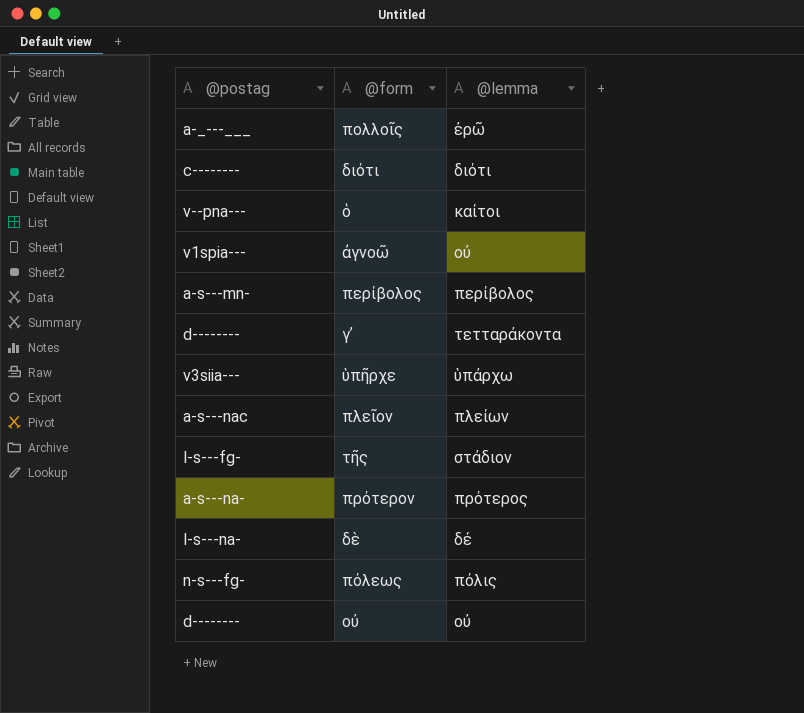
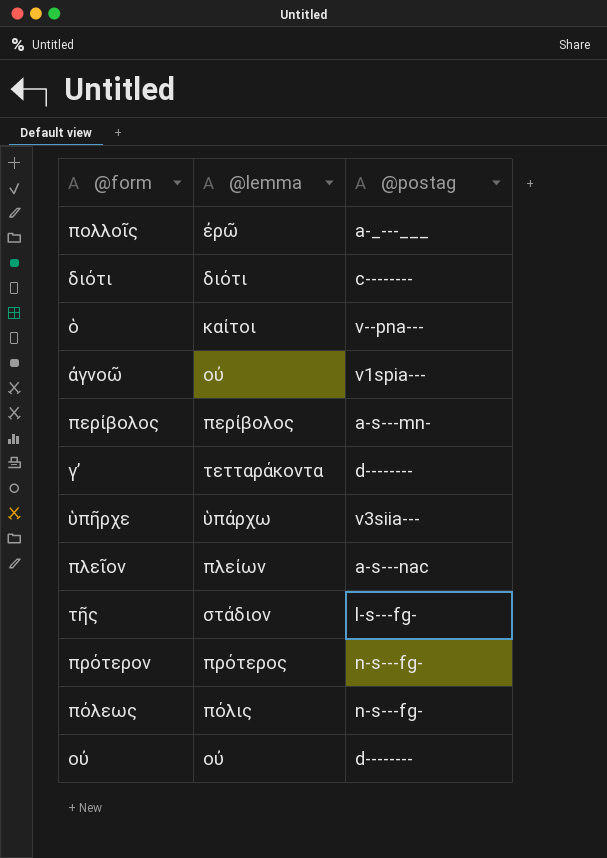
column @postag | position: 1 -> 3
row δὲ: l-s---na- | δέ -> none
πρότερον | @postag: a-s---na- -> n-s---fg-

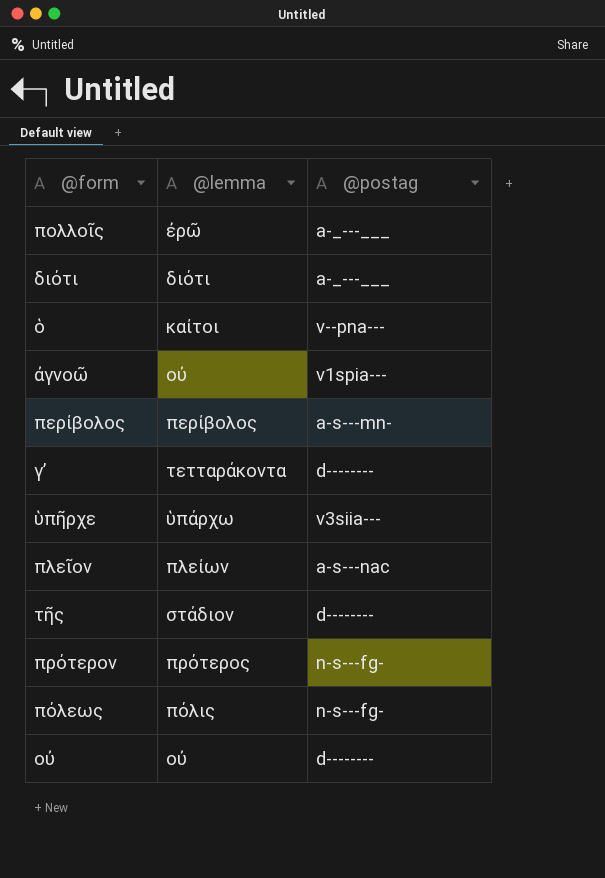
διότι | @postag: c-------- -> a-_---___
τῆς | @postag: l-s---fg- -> d--------

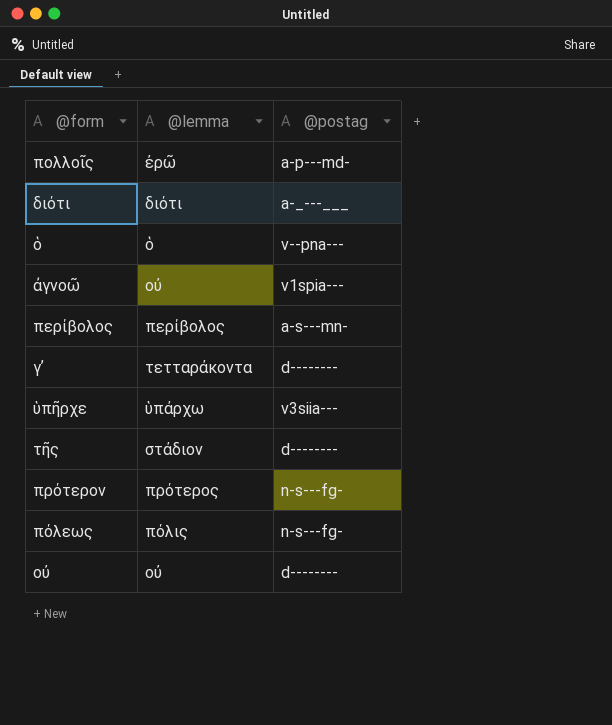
row πλεῖον: πλείων | a-s---nac -> none
πολλοῖς | @postag: a-_---___ -> a-p---md-
ὁ | @lemma: καίτοι -> ὁ

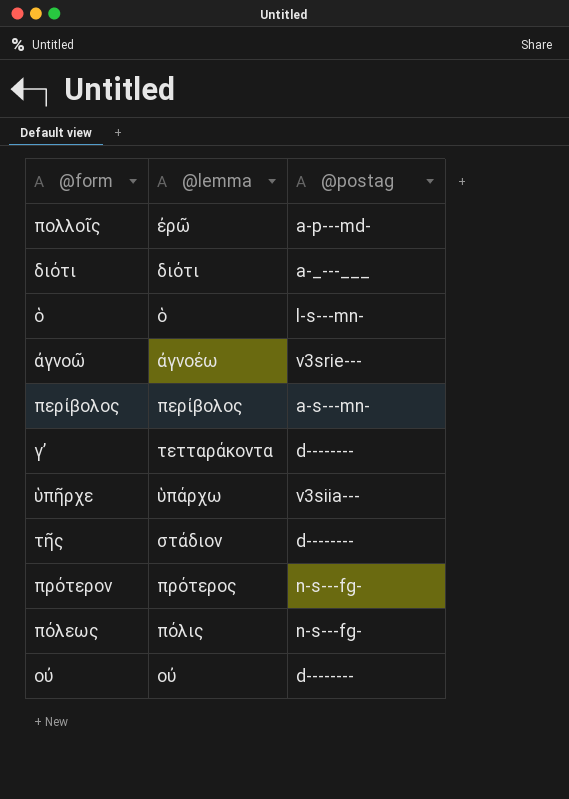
ὁ | @postag: v--pna--- -> l-s---mn-
ἀγνοῶ | @lemma: οὐ -> ἀγνοέω
ἀγνοῶ | @postag: v1spia--- -> v3srie---

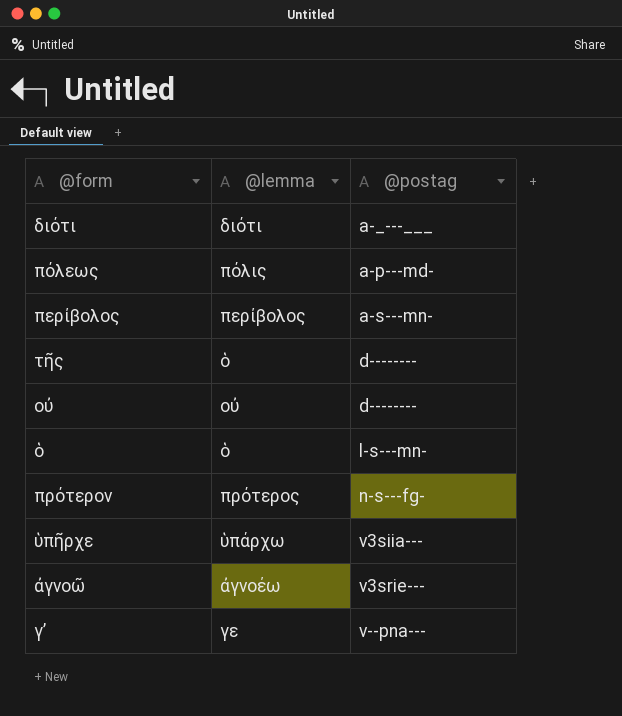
row order: none -> @postag ascending
row πολλοῖς: ἐρῶ | a-p---md- -> none
πόλεως | @postag: n-s---fg- -> a-p---md-
τῆς | @lemma: στάδιον -> ὁ
γʼ | @lemma: τετταράκοντα -> γε
γʼ | @postag: d-------- -> v--pna---

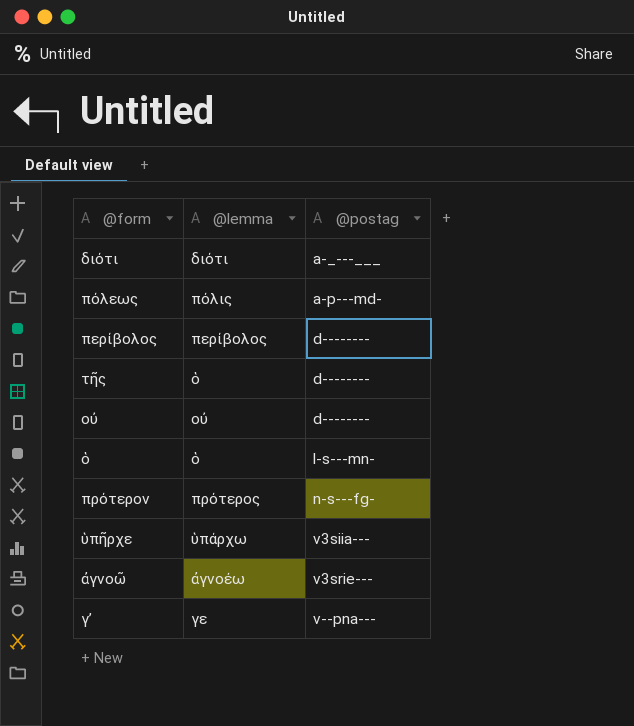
περίβολος | @postag: a-s---mn- -> d--------

